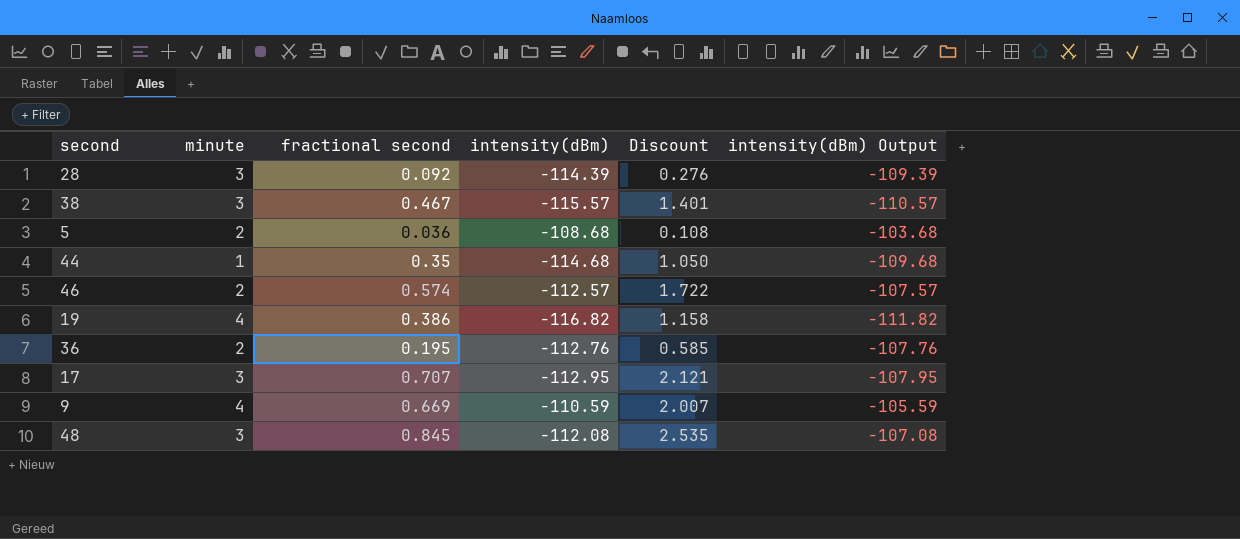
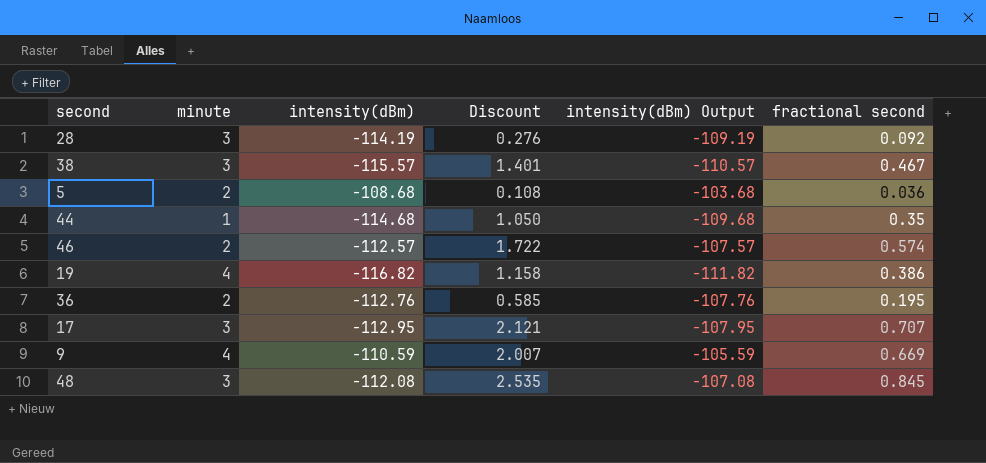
column fractional second | position: 3 -> 6
28 | intensity(dBm): -114.39 -> -114.19
28 | intensity(dBm) Output: -109.39 -> -109.19

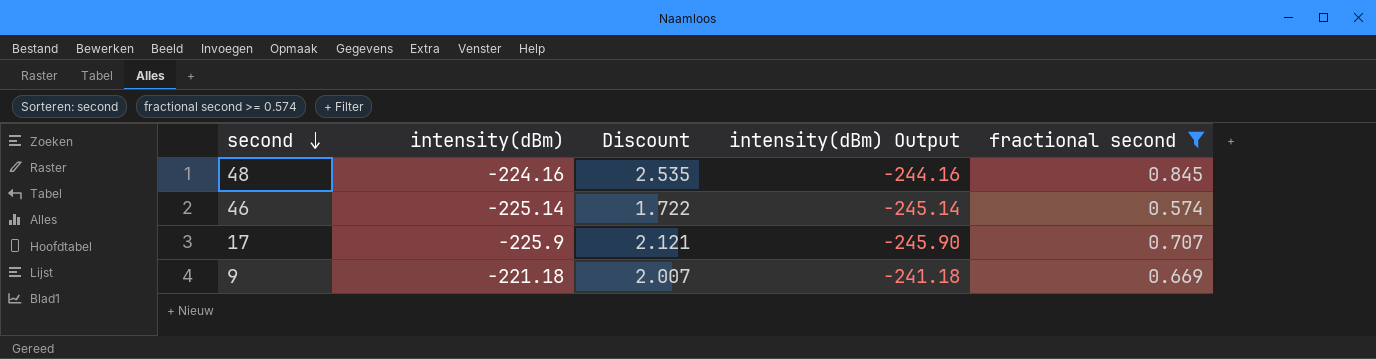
filter: none -> fractional second >= 0.574
row order: none -> second descending
column minute | position: 2 -> none
column intensity(dBm) Output | formula: [intensity(dBm)] + 5 -> [intensity(dBm)] - 20
48 | intensity(dBm): -112.08 -> -224.16
46 | intensity(dBm): -112.57 -> -225.14
17 | intensity(dBm): -112.95 -> -225.9
9 | intensity(dBm): -110.59 -> -221.18

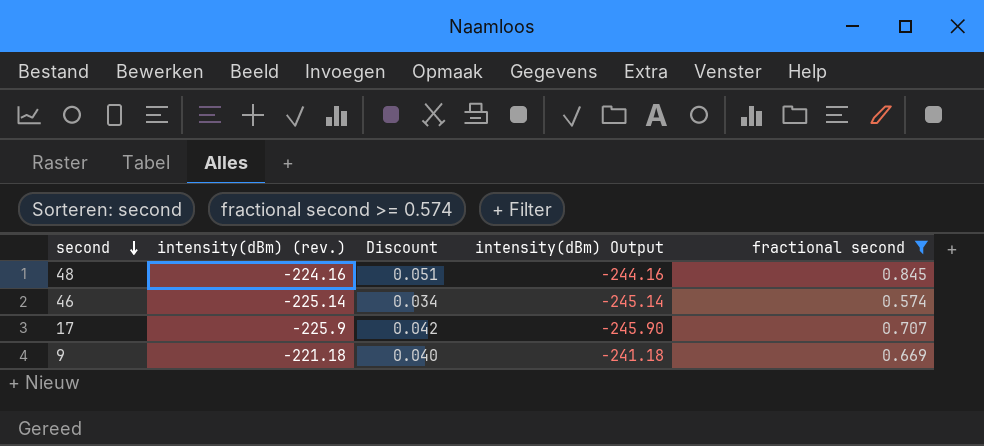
column name: intensity(dBm) -> intensity(dBm) (rev.)
column Discount | formula: [fractional second] * 3 -> [fractional second] * 0.06

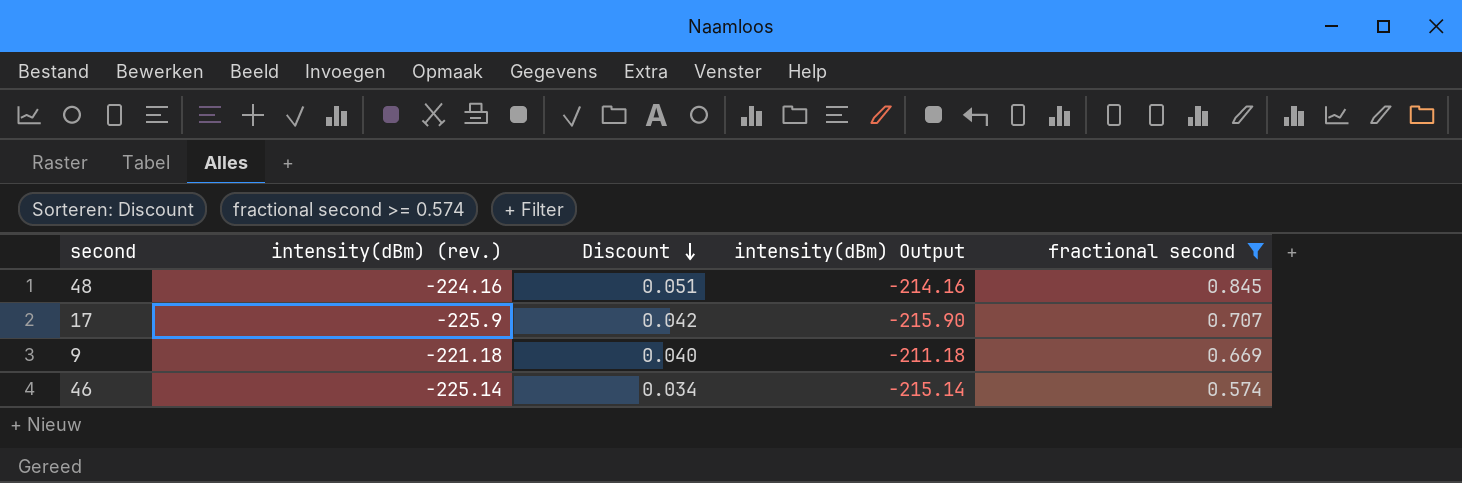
row order: second descending -> Discount descending
column intensity(dBm) Output | formula: [intensity(dBm) (rev.)] - 20 -> [intensity(dBm) (rev.)] + 10

